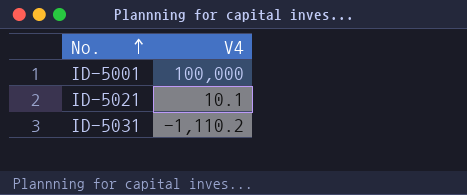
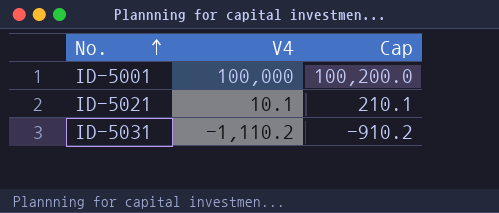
column Cap | formula: none -> [V4] + 200

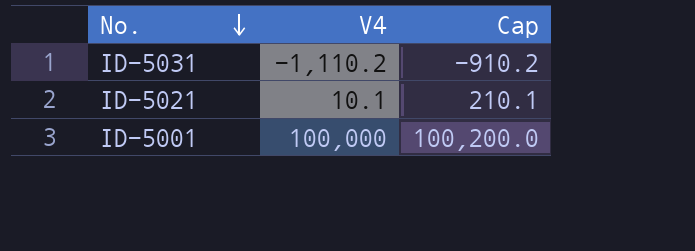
row order: No. ascending -> No. descending

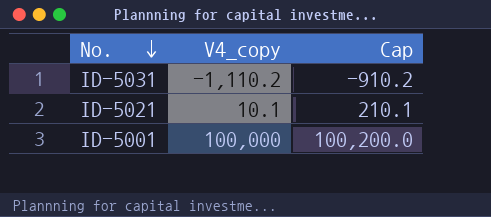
column name: V4 -> V4_copy

